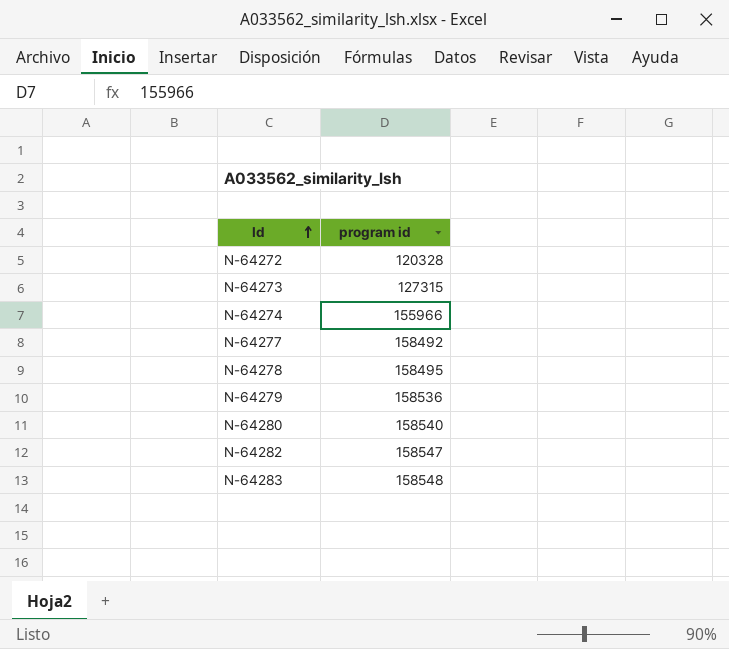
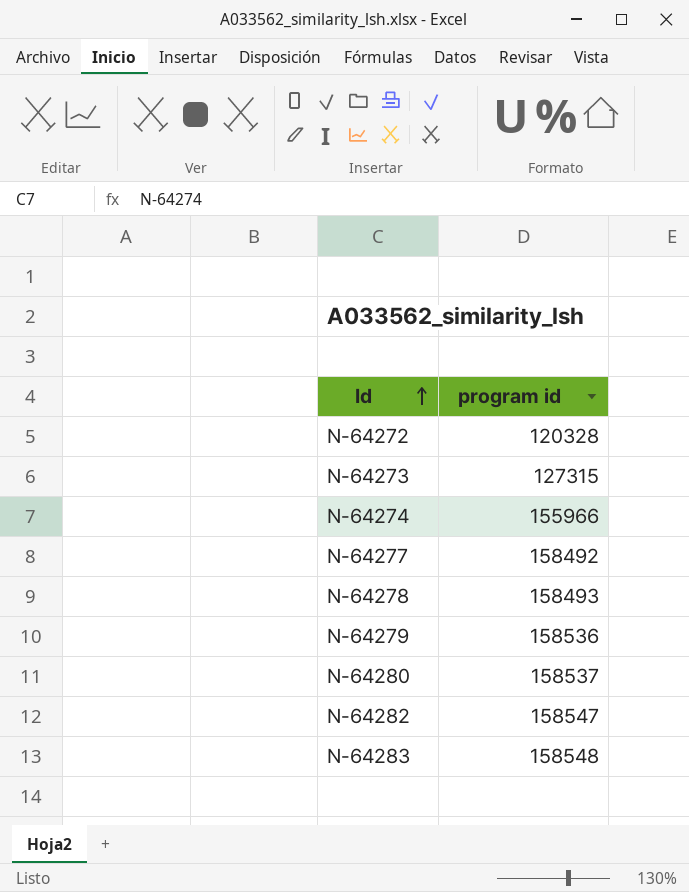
N-64278 | program id: 158495 -> 158493
N-64280 | program id: 158540 -> 158537

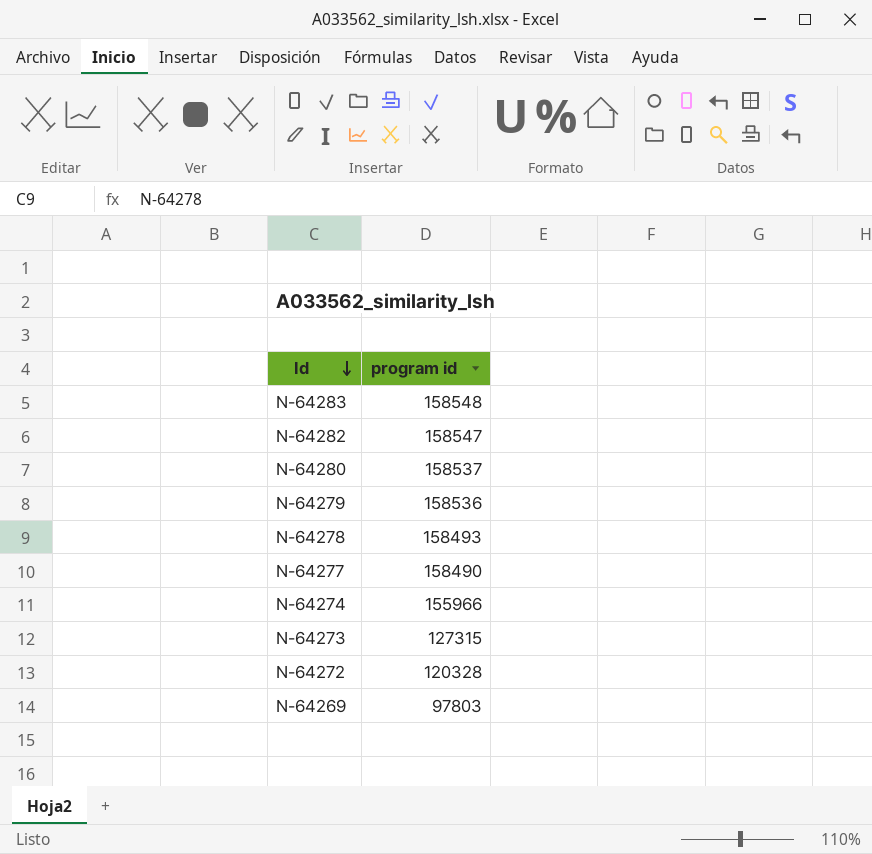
row order: Id ascending -> Id descending
N-64277 | program id: 158492 -> 158490
row N-64269: none -> 97803

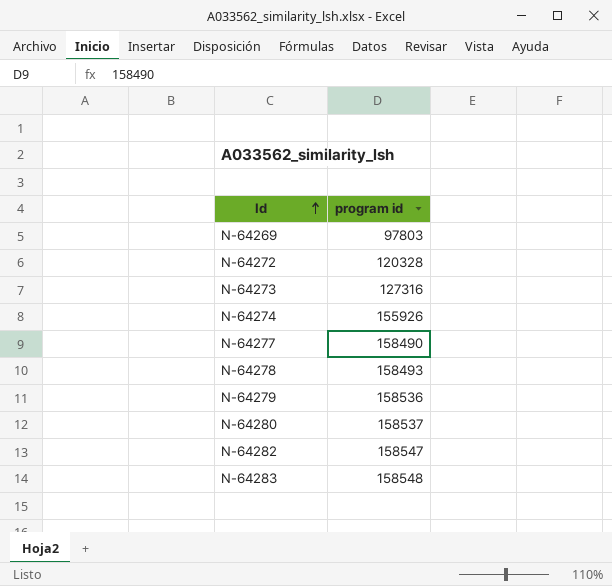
row order: Id descending -> Id ascending
N-64273 | program id: 127315 -> 127316
N-64274 | program id: 155966 -> 155926

